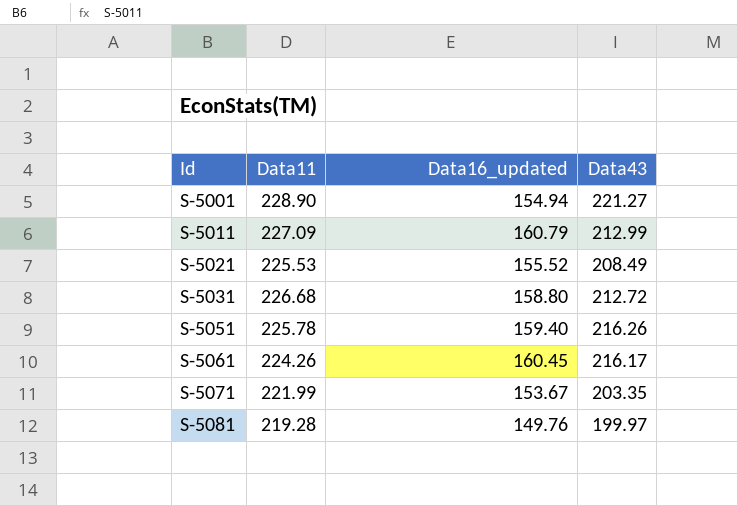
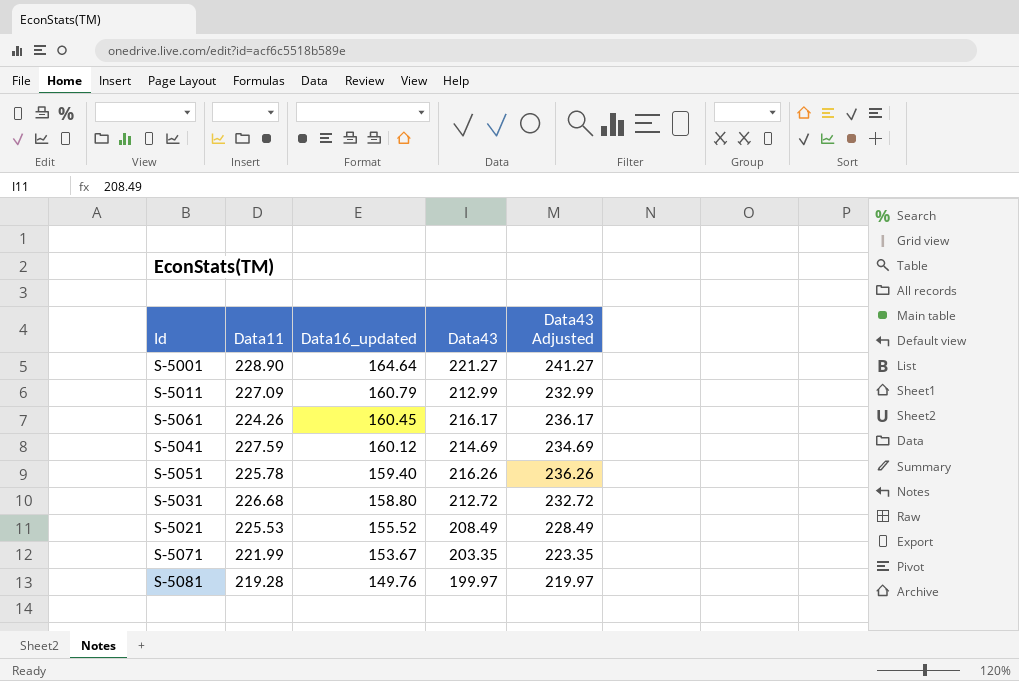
row order: Id ascending -> Data16_updated descending
column Data43 Adjusted | formula: none -> [Data43] + 20
S-5001 | Data16_updated: 154.94 -> 164.64
row S-5041: none -> 227.59 | 160.12 | 214.69 | 234.69

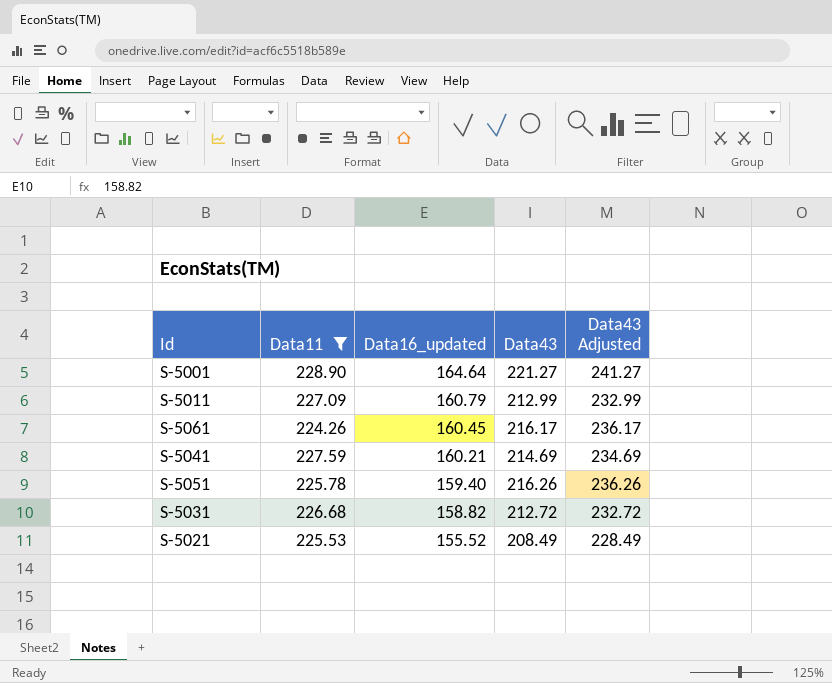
filter: none -> Data11 >= 224.26
S-5041 | Data16_updated: 160.12 -> 160.21
S-5031 | Data16_updated: 158.80 -> 158.82

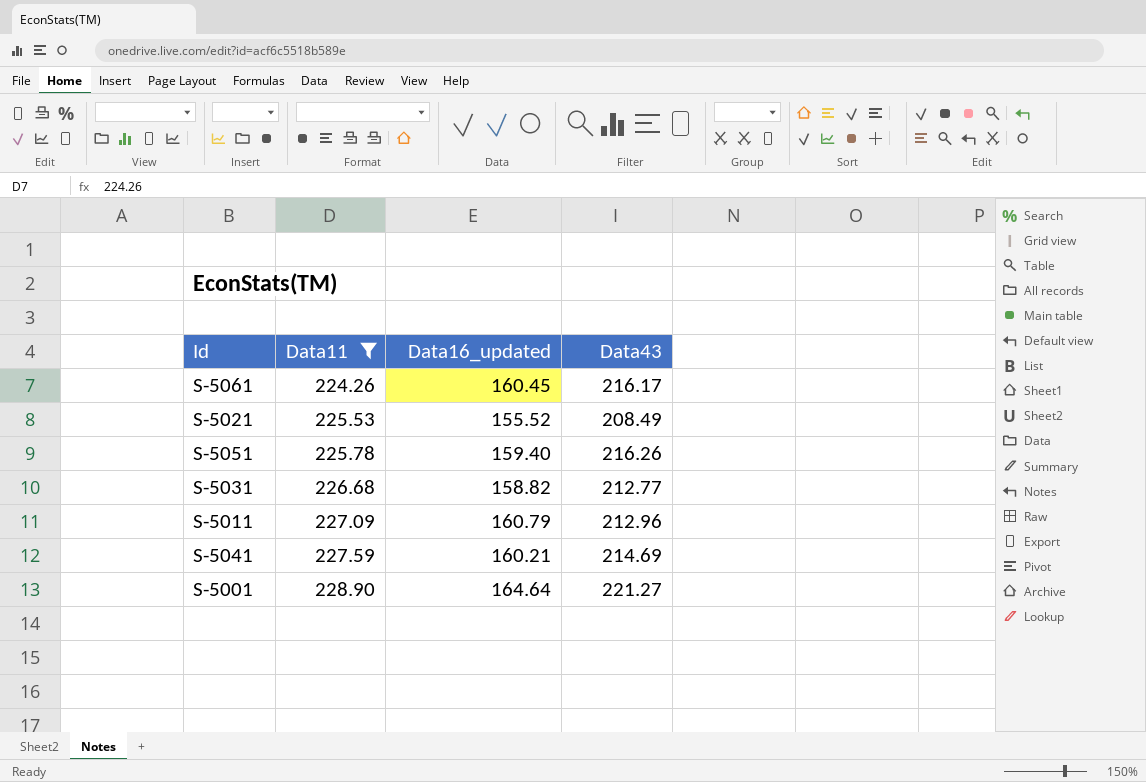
row order: Data16_updated descending -> Data11 ascending
column Data43 Adjusted | formula: [Data43] + 20 -> none
S-5031 | Data43: 212.72 -> 212.77
S-5011 | Data43: 212.99 -> 212.96

